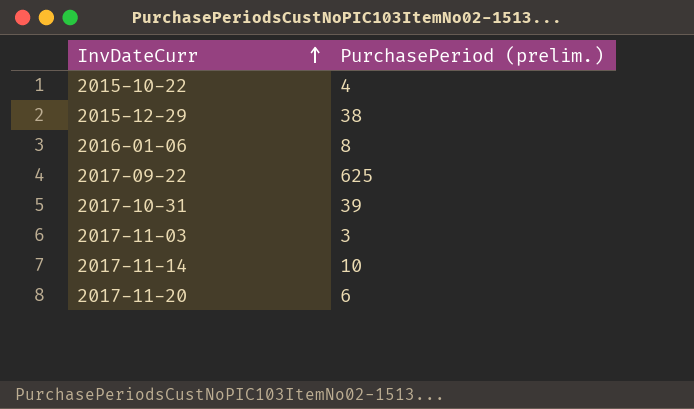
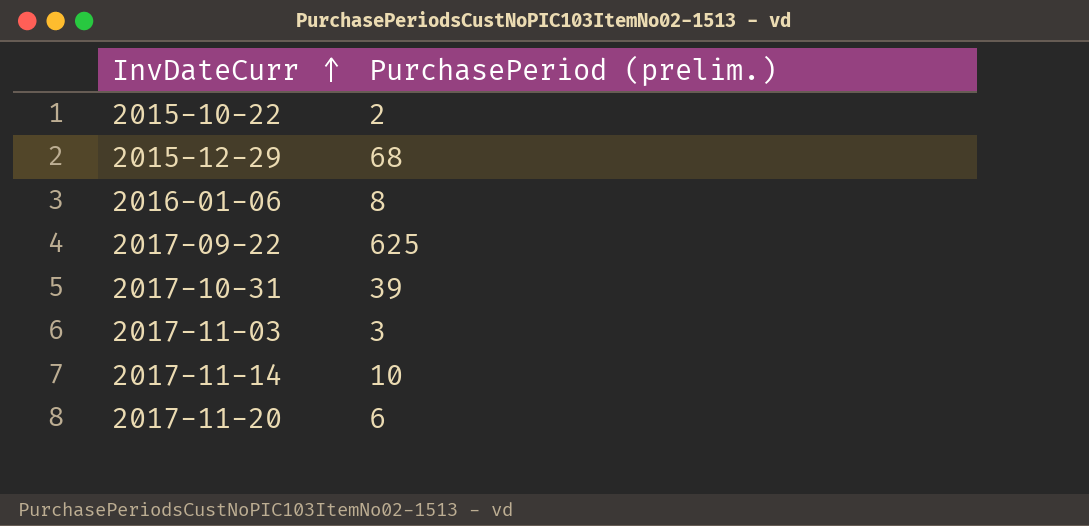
2015-10-22 | PurchasePeriod (prelim.): 4 -> 2
2015-12-29 | PurchasePeriod (prelim.): 38 -> 68

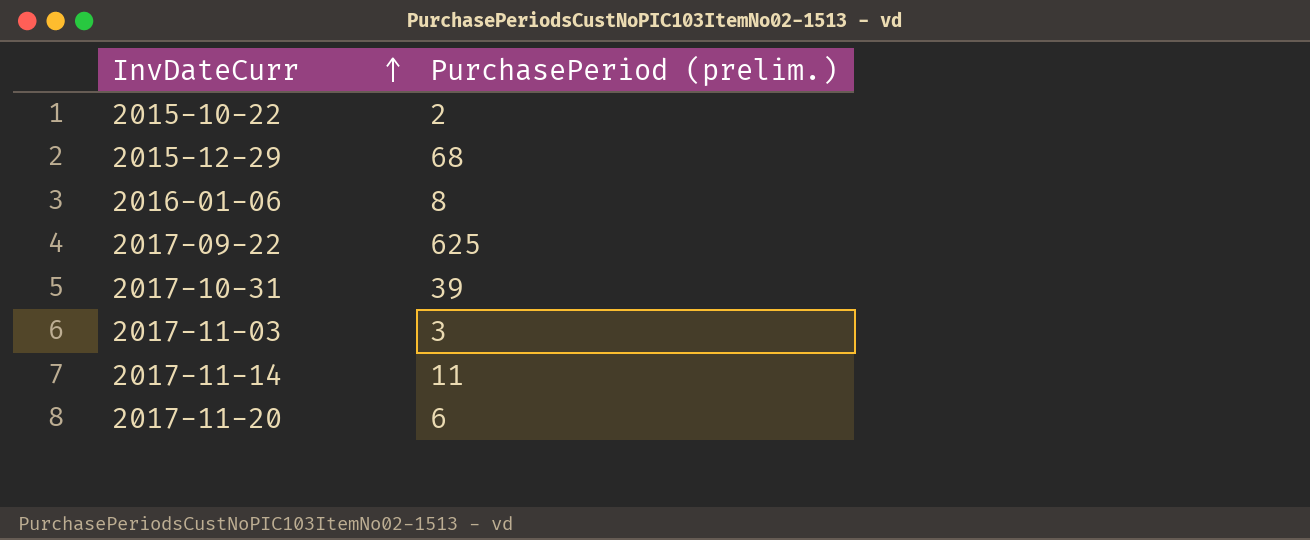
2017-11-14 | PurchasePeriod (prelim.): 10 -> 11

